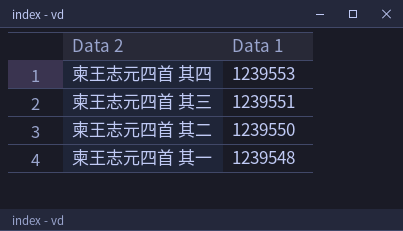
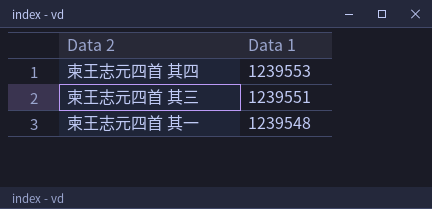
row 柬王志元四首 其二: 1239550 -> none

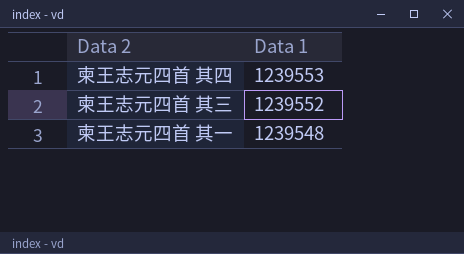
柬王志元四首 其三 | Data 1: 1239551 -> 1239552

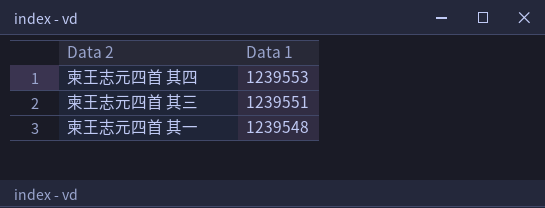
柬王志元四首 其三 | Data 1: 1239552 -> 1239551

